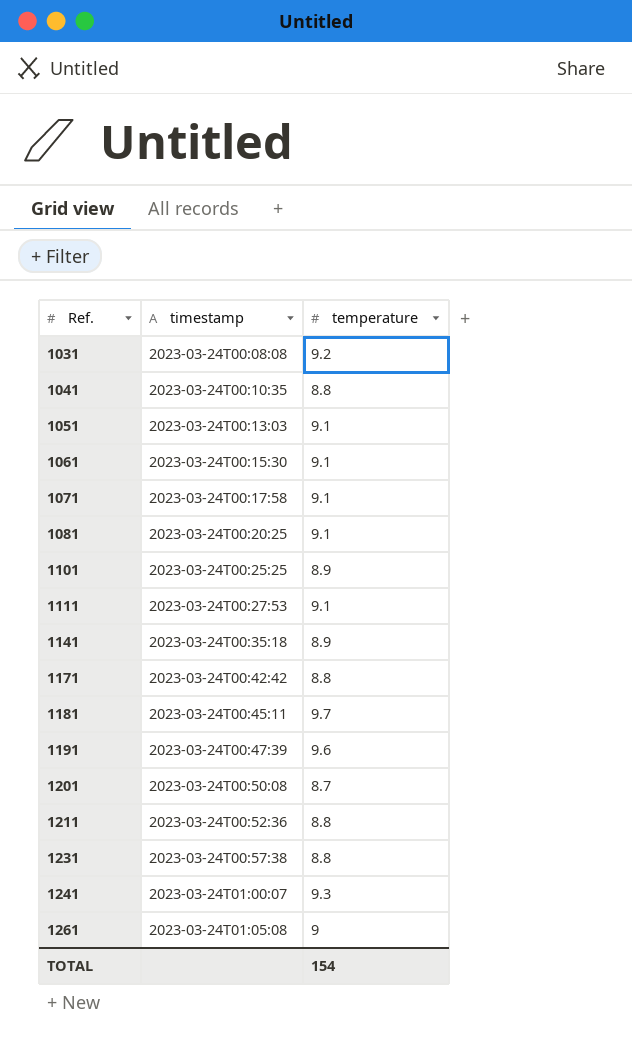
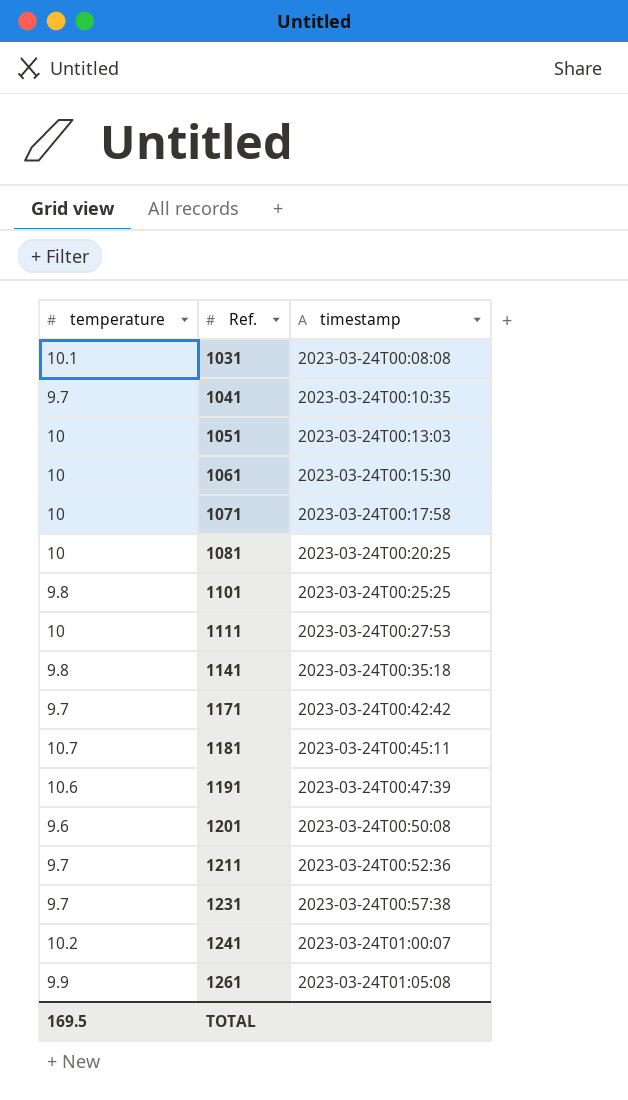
column temperature | position: 3 -> 1
1031 | temperature: 9.2 -> 10.1
1041 | temperature: 8.8 -> 9.7
1051 | temperature: 9.1 -> 10
1061 | temperature: 9.1 -> 10
1071 | temperature: 9.1 -> 10
1081 | temperature: 9.1 -> 10
1101 | temperature: 8.9 -> 9.8
1111 | temperature: 9.1 -> 10
1141 | temperature: 8.9 -> 9.8
1171 | temperature: 8.8 -> 9.7
1181 | temperature: 9.7 -> 10.7
1191 | temperature: 9.6 -> 10.6
1201 | temperature: 8.7 -> 9.6
1211 | temperature: 8.8 -> 9.7
1231 | temperature: 8.8 -> 9.7
1241 | temperature: 9.3 -> 10.2
1261 | temperature: 9 -> 9.9
TOTAL | temperature: 154 -> 169.5

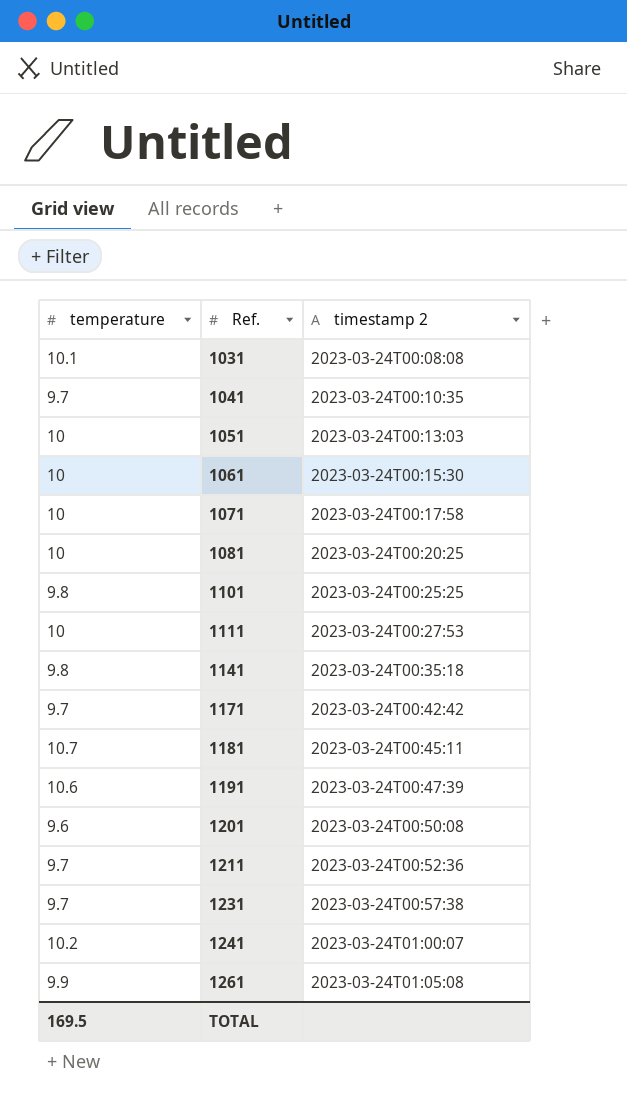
column name: timestamp -> timestamp 2

